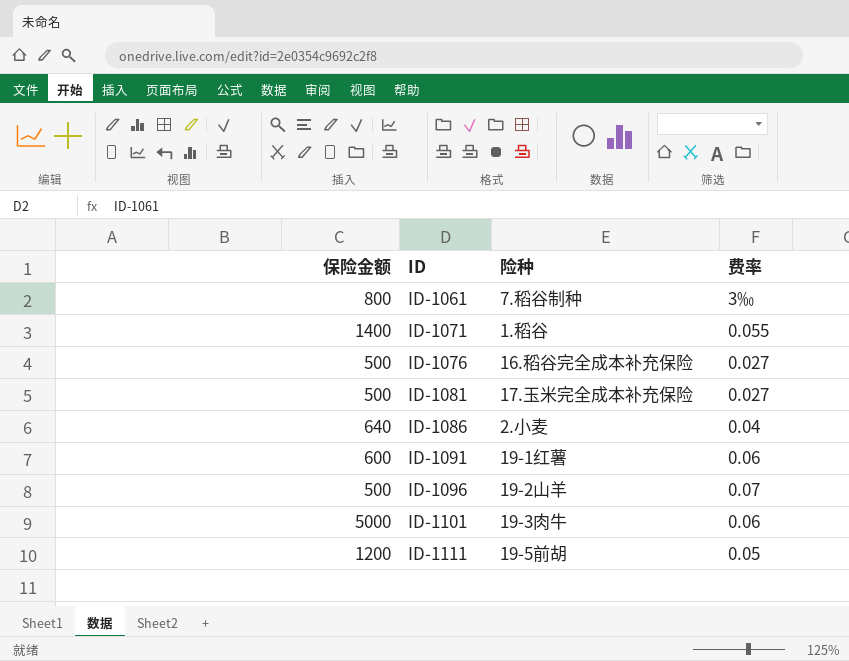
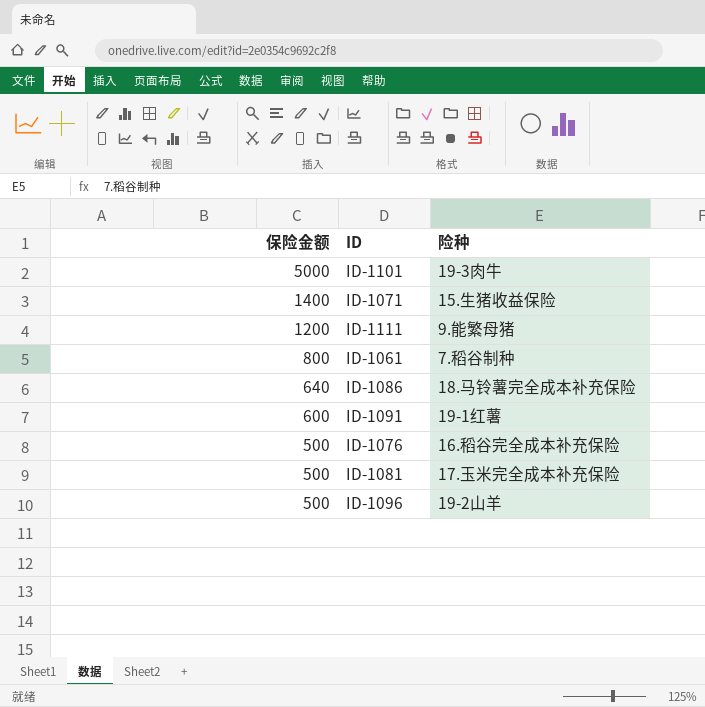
row order: ID ascending -> 保险金额 descending
column 费率 | position: 4 -> none
ID-1071 | 险种: 1.稻谷 -> 15.生猪收益保险
ID-1111 | 险种: 19-5前胡 -> 9.能繁母猪
ID-1086 | 险种: 2.小麦 -> 18.马铃薯完全成本补充保险

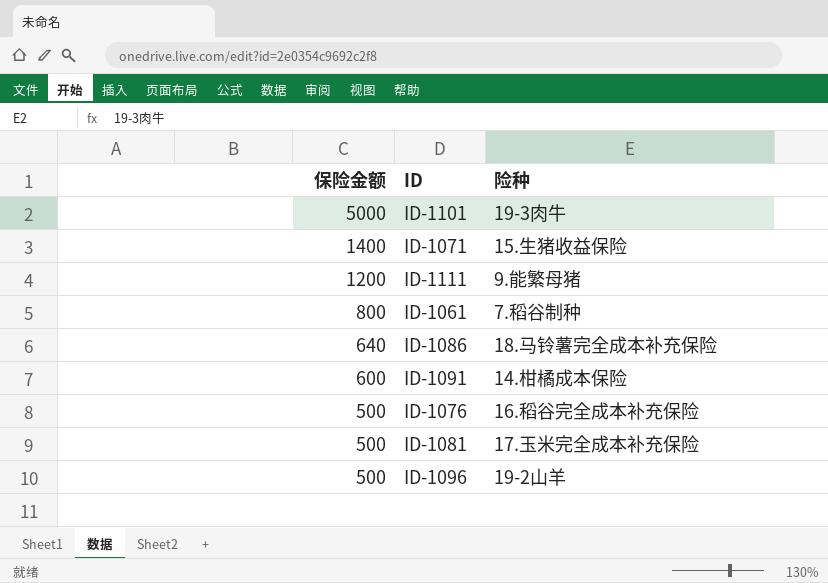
ID-1091 | 险种: 19-1红薯 -> 14.柑橘成本保险

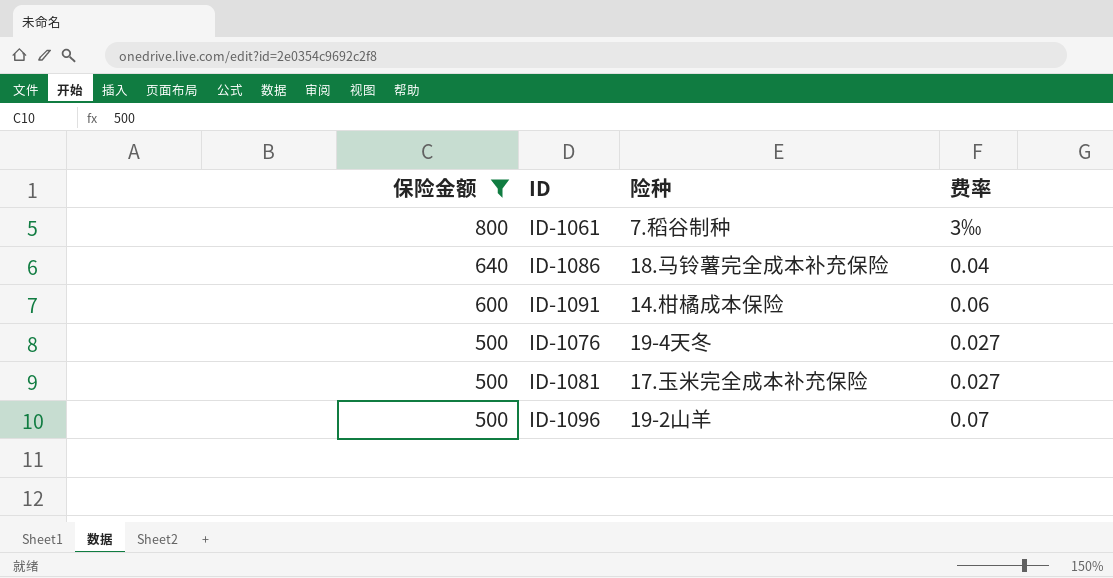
filter: none -> 保险金额 <= 800
column 费率 | position: none -> 4
ID-1076 | 险种: 16.稻谷完全成本补充保险 -> 19-4天冬

